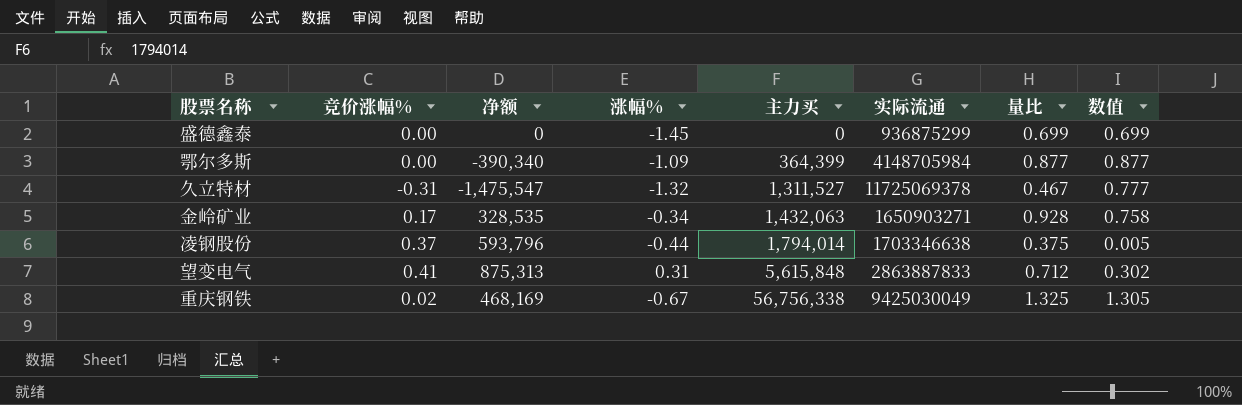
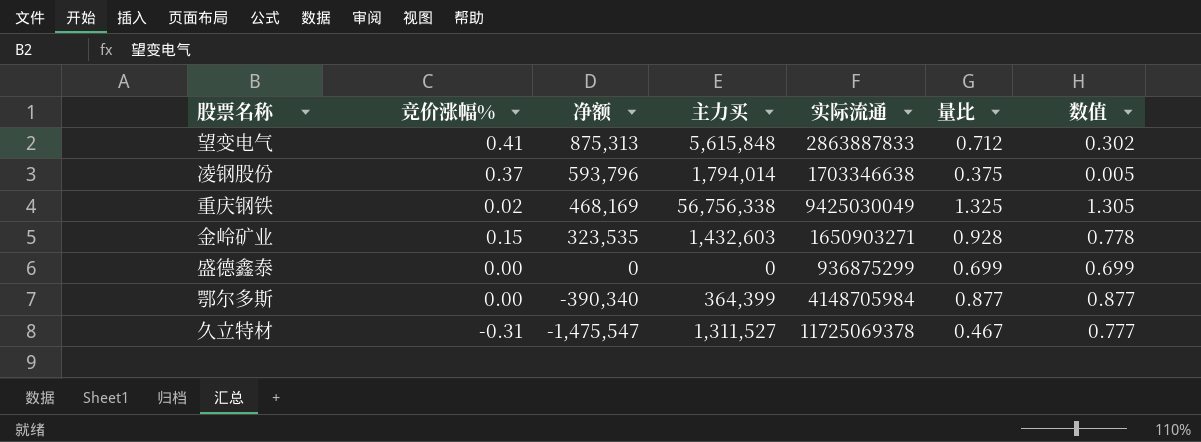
row order: 主力买 ascending -> 净额 descending
column 涨幅% | position: 4 -> none
金岭矿业 | 竞价涨幅%: 0.17 -> 0.15
金岭矿业 | 净额: 328,535 -> 323,535
金岭矿业 | 主力买: 1,432,063 -> 1,432,603
金岭矿业 | 数值: 0.758 -> 0.778

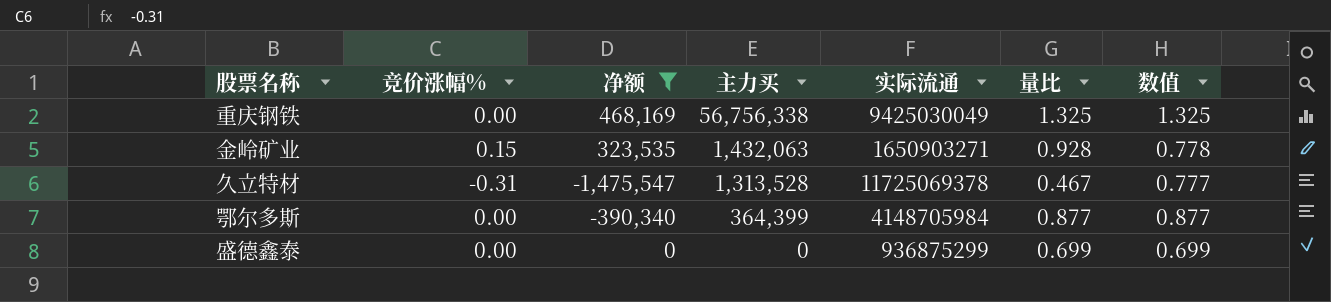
filter: none -> 净额 <= 468,169
row order: 净额 descending -> 主力买 descending
重庆钢铁 | 竞价涨幅%: 0.02 -> 0.00
重庆钢铁 | 数值: 1.305 -> 1.325
金岭矿业 | 主力买: 1,432,603 -> 1,432,063
久立特材 | 主力买: 1,311,527 -> 1,313,528

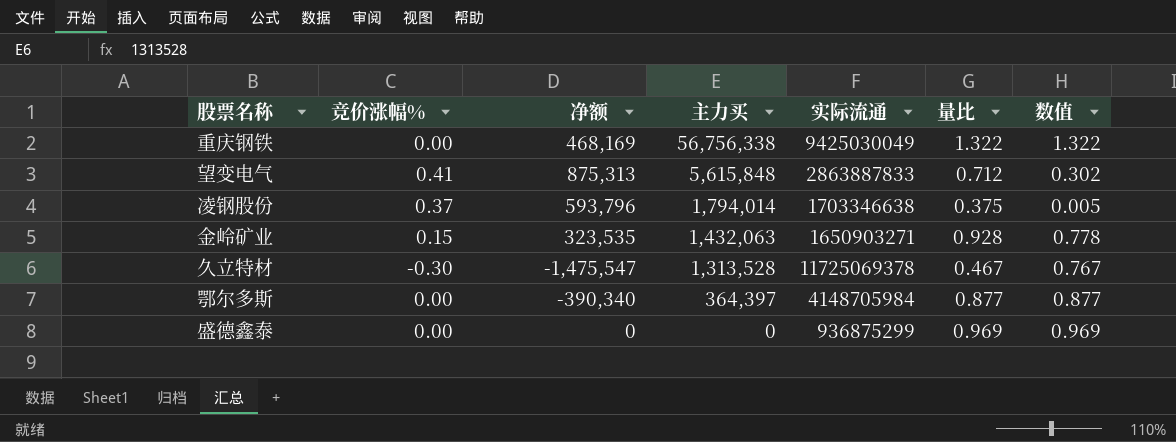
filter: 净额 <= 468,169 -> none
重庆钢铁 | 量比: 1.325 -> 1.322
重庆钢铁 | 数值: 1.325 -> 1.322
久立特材 | 竞价涨幅%: -0.31 -> -0.30
久立特材 | 数值: 0.777 -> 0.767
鄂尔多斯 | 主力买: 364,399 -> 364,397
盛德鑫泰 | 量比: 0.699 -> 0.969
盛德鑫泰 | 数值: 0.699 -> 0.969

